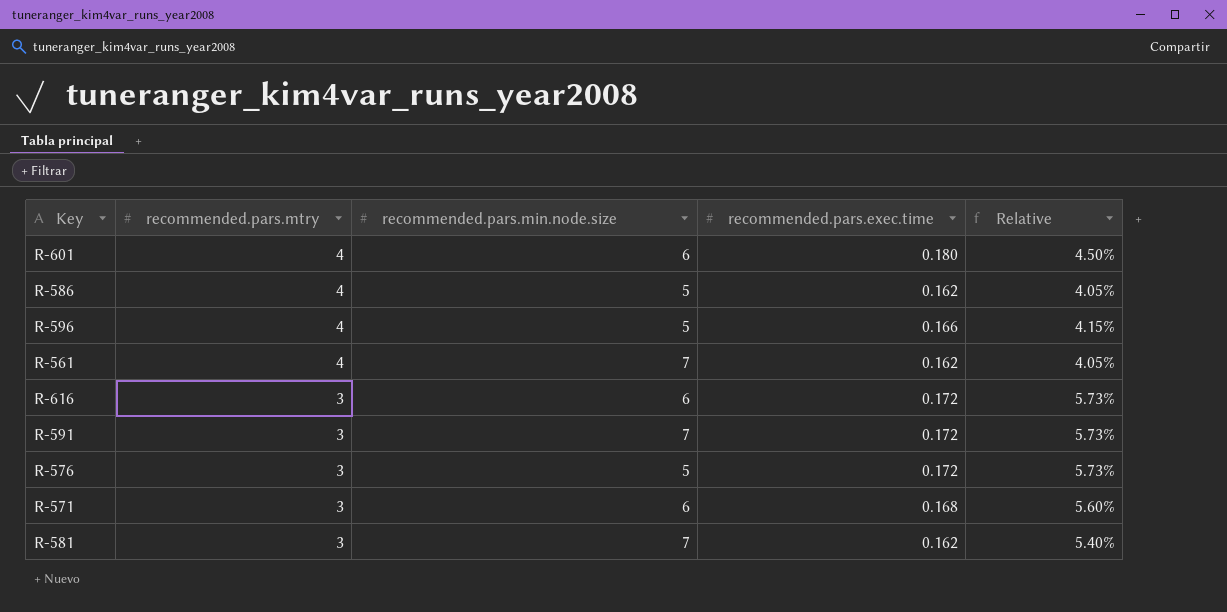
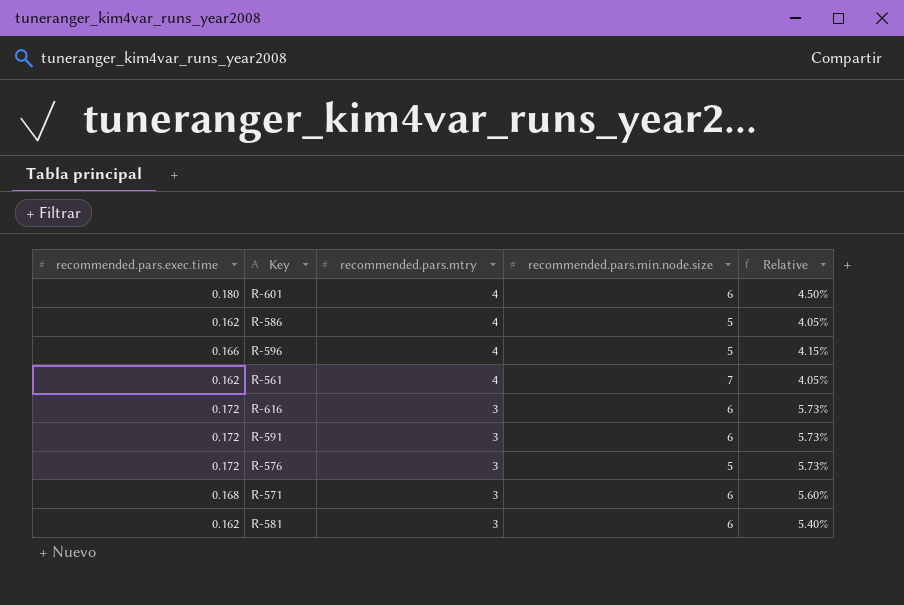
column recommended.pars.exec.time | position: 4 -> 1
R-591 | recommended.pars.min.node.size: 7 -> 6
R-581 | recommended.pars.min.node.size: 7 -> 6

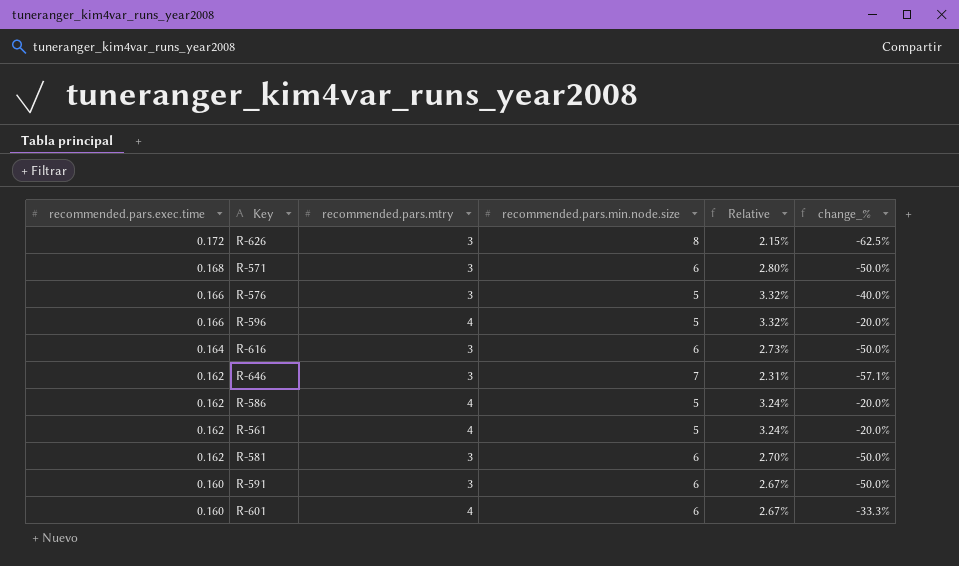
row order: recommended.pars.mtry descending -> recommended.pars.exec.time descending
column Relative | formula: [recommended.pars.exec.time] / [recommended.pars.mtry] -> [recommended.pars.exec.time] / [recommended.pars.min.node.size]
column change_% | formula: none -> ([recommended.pars.mtry] - [recommended.pars.min.node.size]) / [recommended.pars.min.node.size]
row R-626: none -> 0.172 | 3 | 8 | 2.15% | -62.5%
R-576 | recommended.pars.exec.time: 0.172 -> 0.166
R-616 | recommended.pars.exec.time: 0.172 -> 0.164
row R-646: none -> 0.162 | 3 | 7 | 2.31% | -57.1%
R-561 | recommended.pars.min.node.size: 7 -> 5
R-591 | recommended.pars.exec.time: 0.172 -> 0.160
R-601 | recommended.pars.exec.time: 0.180 -> 0.160

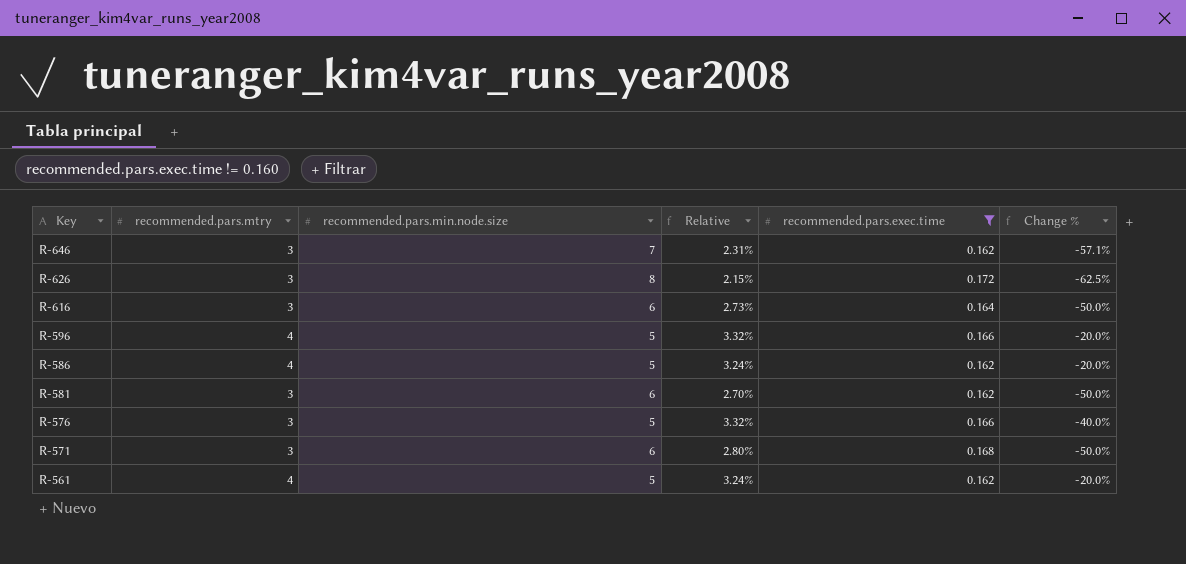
filter: none -> recommended.pars.exec.time != 0.160
row order: recommended.pars.exec.time descending -> Key descending
column recommended.pars.exec.time | position: 1 -> 5
column name: change_% -> Change %

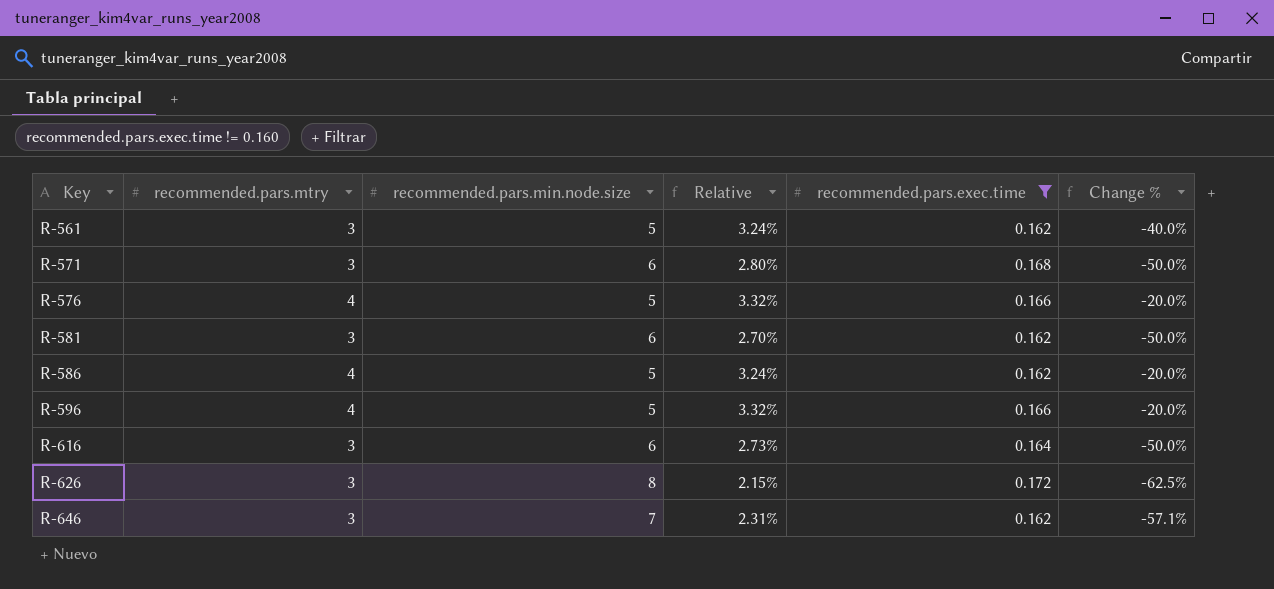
row order: Key descending -> Key ascending
R-561 | recommended.pars.mtry: 4 -> 3
R-561 | Change %: -20.0% -> -40.0%
R-576 | recommended.pars.mtry: 3 -> 4
R-576 | Change %: -40.0% -> -20.0%

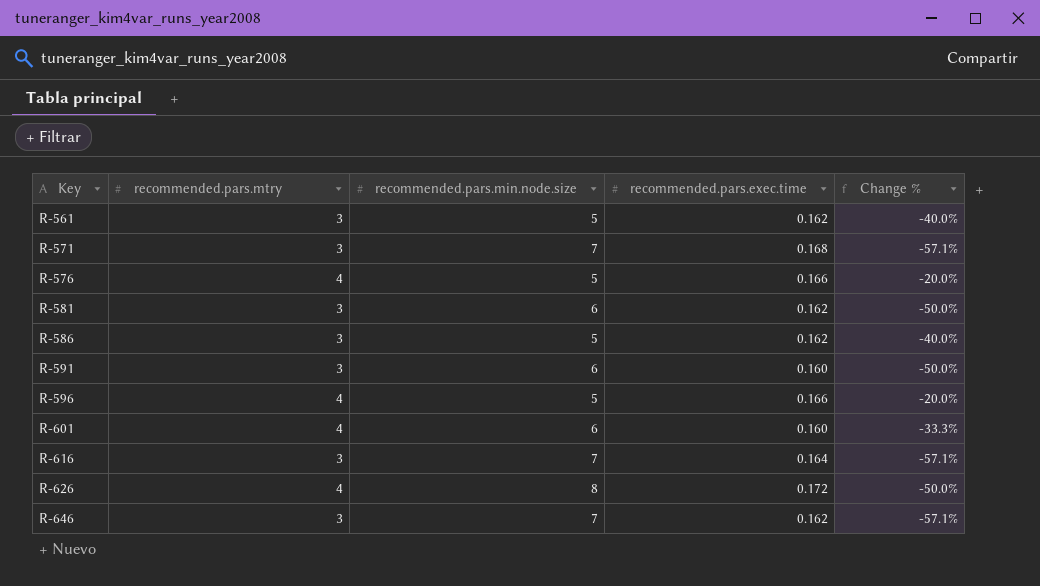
filter: recommended.pars.exec.time != 0.160 -> none
column Relative | formula: [recommended.pars.exec.time] / [recommended.pars.min.node.size] -> none
R-571 | recommended.pars.min.node.size: 6 -> 7
R-571 | Change %: -50.0% -> -57.1%
R-586 | recommended.pars.mtry: 4 -> 3
R-586 | Change %: -20.0% -> -40.0%
R-616 | recommended.pars.min.node.size: 6 -> 7
R-616 | Change %: -50.0% -> -57.1%
R-626 | recommended.pars.mtry: 3 -> 4
R-626 | Change %: -62.5% -> -50.0%

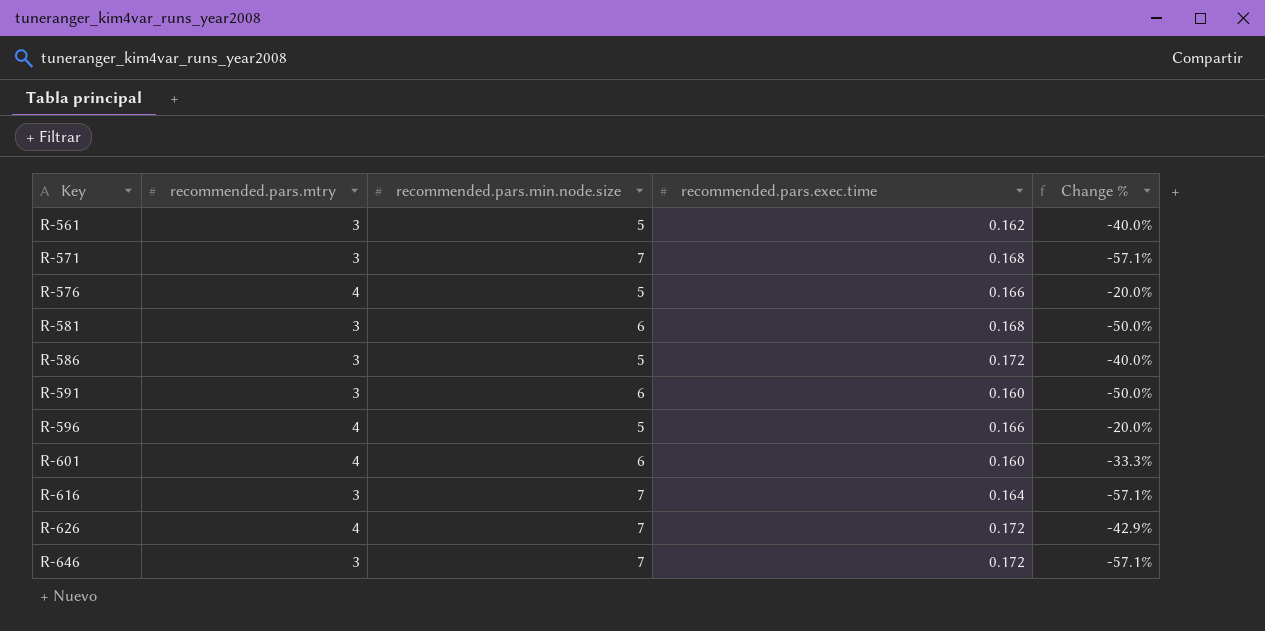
R-581 | recommended.pars.exec.time: 0.162 -> 0.168
R-586 | recommended.pars.exec.time: 0.162 -> 0.172
R-626 | recommended.pars.min.node.size: 8 -> 7
R-626 | Change %: -50.0% -> -42.9%
R-646 | recommended.pars.exec.time: 0.162 -> 0.172

